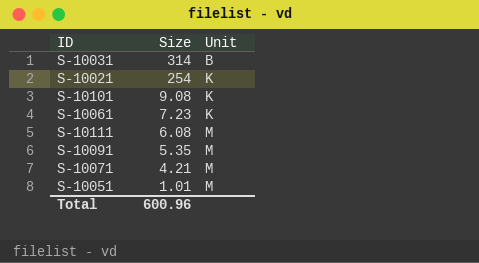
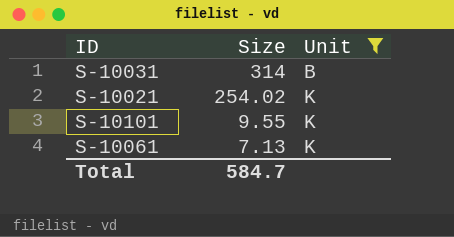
filter: none -> Unit != M
S-10021 | Size: 254 -> 254.02
S-10101 | Size: 9.08 -> 9.55
S-10061 | Size: 7.23 -> 7.13
Total | Size: 600.96 -> 584.7

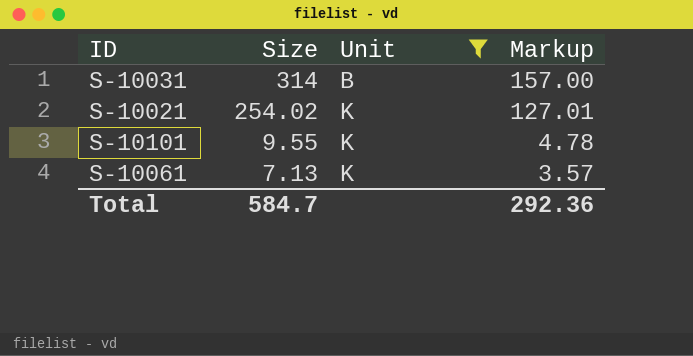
column Markup | formula: none -> [Size] * 0.5

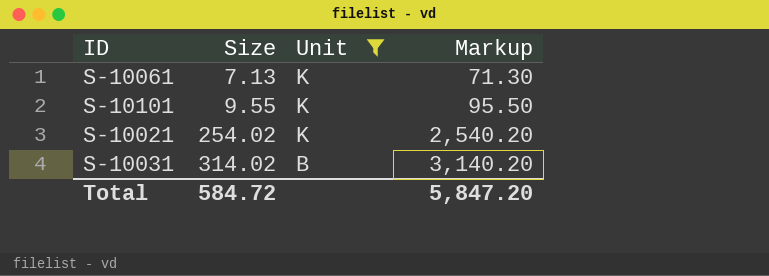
row order: Size descending -> Size ascending
column Markup | formula: [Size] * 0.5 -> [Size] * 10
S-10031 | Size: 314 -> 314.02
Total | Size: 584.7 -> 584.72
Total | Markup: 292.36 -> 5,847.20

